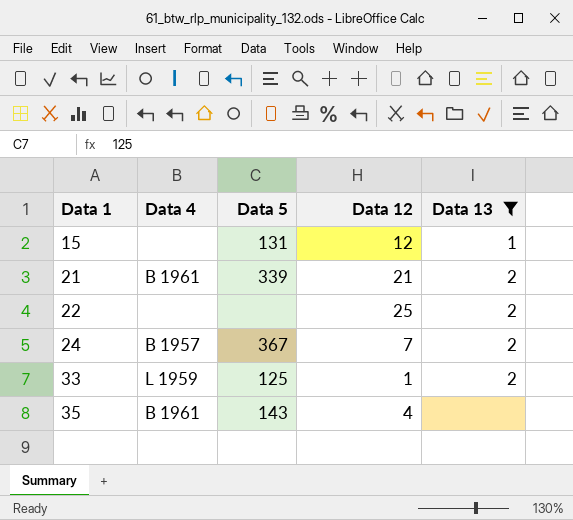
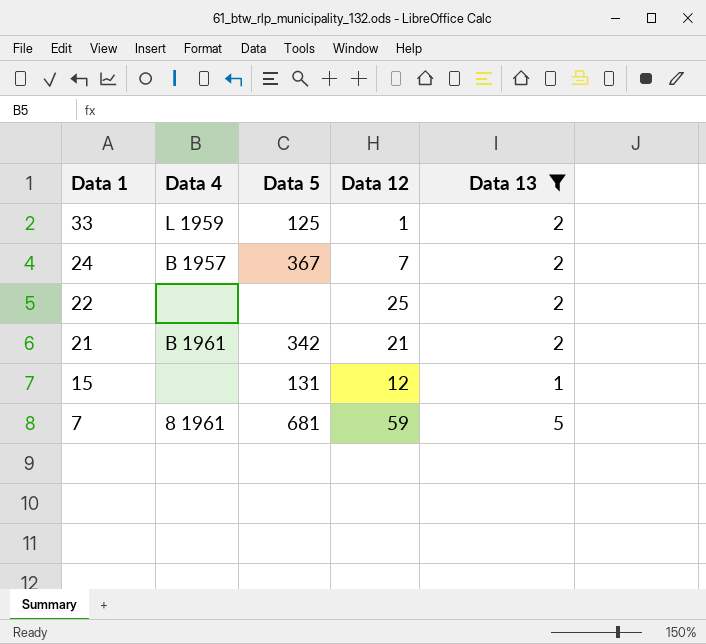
row order: Data 1 ascending -> Data 1 descending
row 35: B 1961 | 143 | 4 | none -> none
21 | Data 5: 339 -> 342
row 7: none -> 8 1961 | 681 | 59 | 5

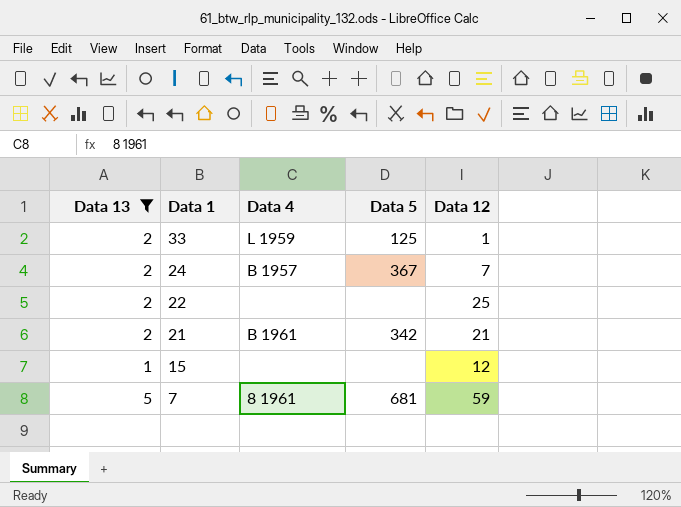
column Data 13 | position: 5 -> 1
15 | Data 5: 131 -> none

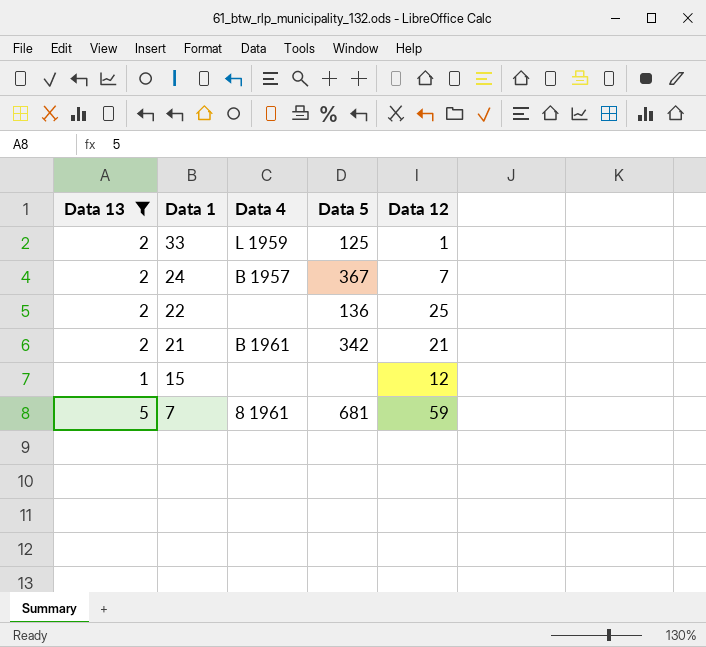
22 | Data 5: none -> 136

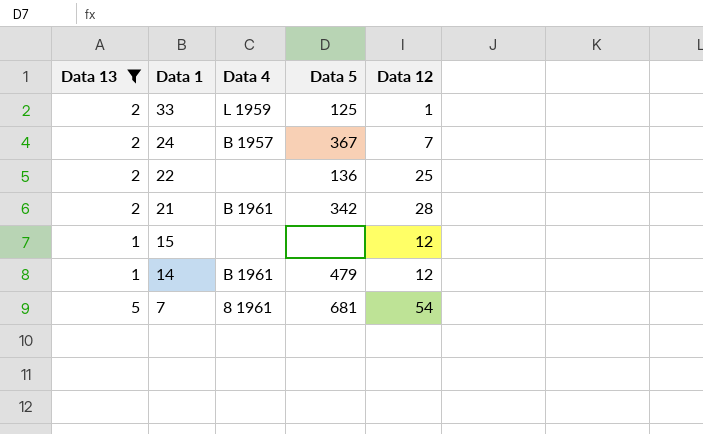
21 | Data 12: 21 -> 28
row 14: none -> 1 | B 1961 | 479 | 12
7 | Data 12: 59 -> 54

